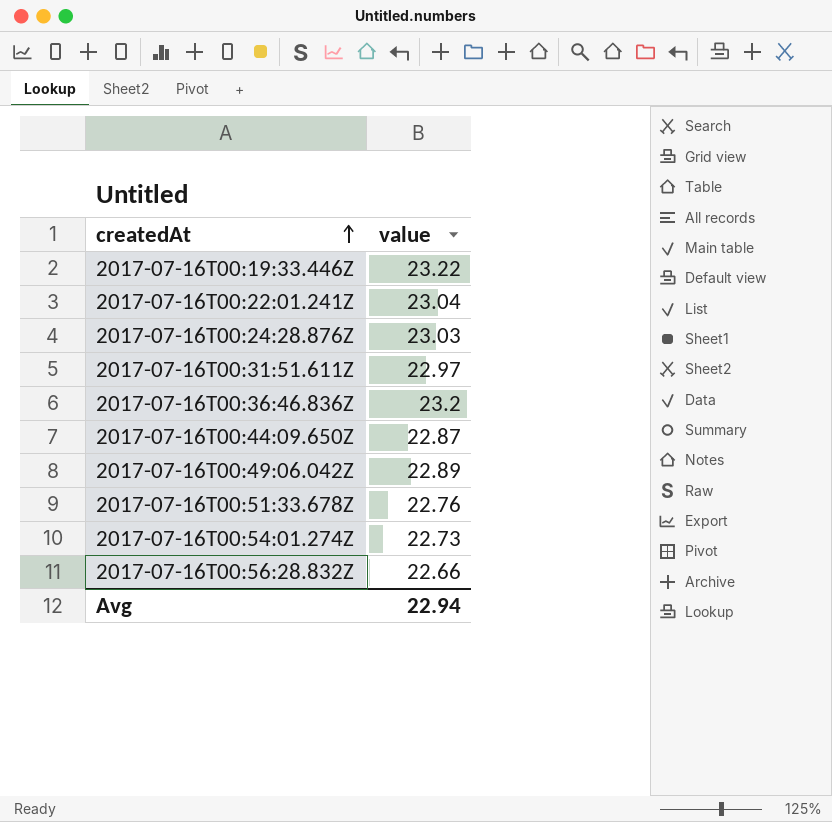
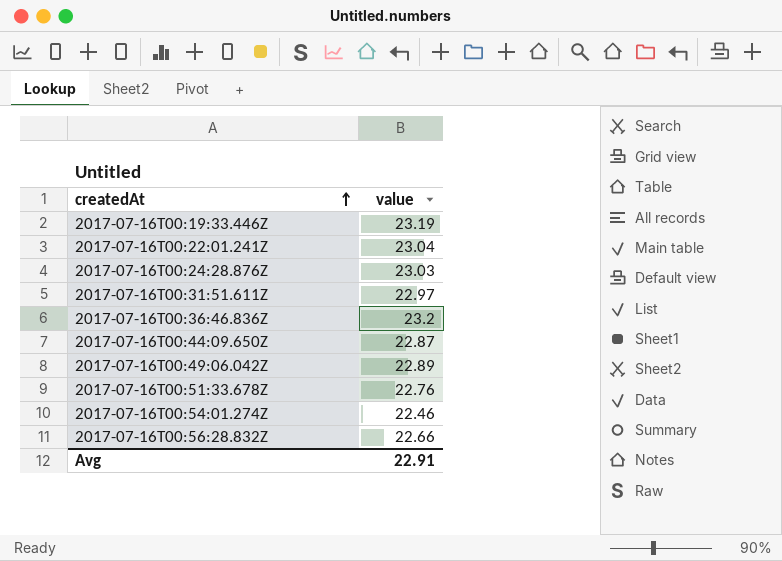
2017-07-16T00:19:33.446Z | value: 23.22 -> 23.19
2017-07-16T00:54:01.274Z | value: 22.73 -> 22.46
Avg | value: 22.94 -> 22.91

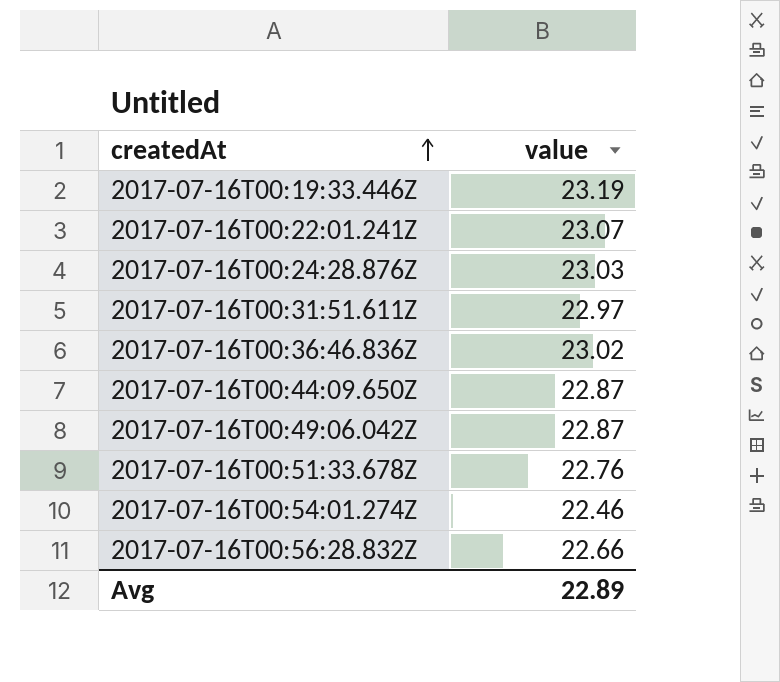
2017-07-16T00:22:01.241Z | value: 23.04 -> 23.07
2017-07-16T00:36:46.836Z | value: 23.2 -> 23.02
2017-07-16T00:49:06.042Z | value: 22.89 -> 22.87
Avg | value: 22.91 -> 22.89

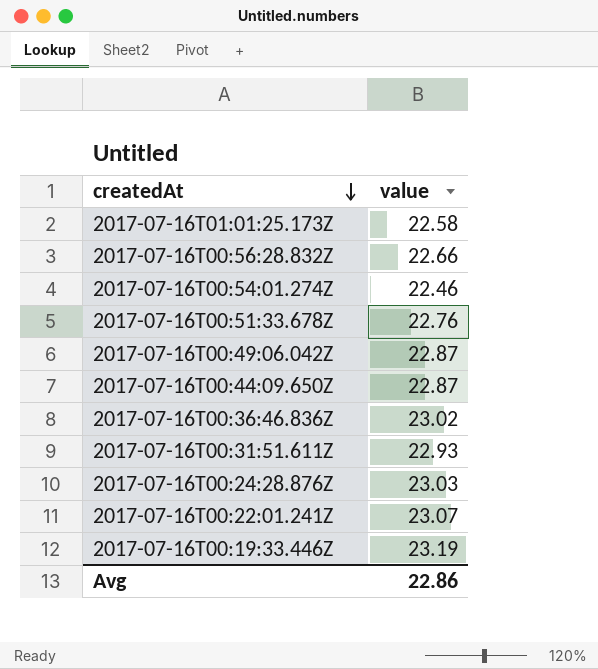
row order: createdAt ascending -> createdAt descending
row 2017-07-16T01:01:25.173Z: none -> 22.58
2017-07-16T00:31:51.611Z | value: 22.97 -> 22.93
Avg | value: 22.89 -> 22.86

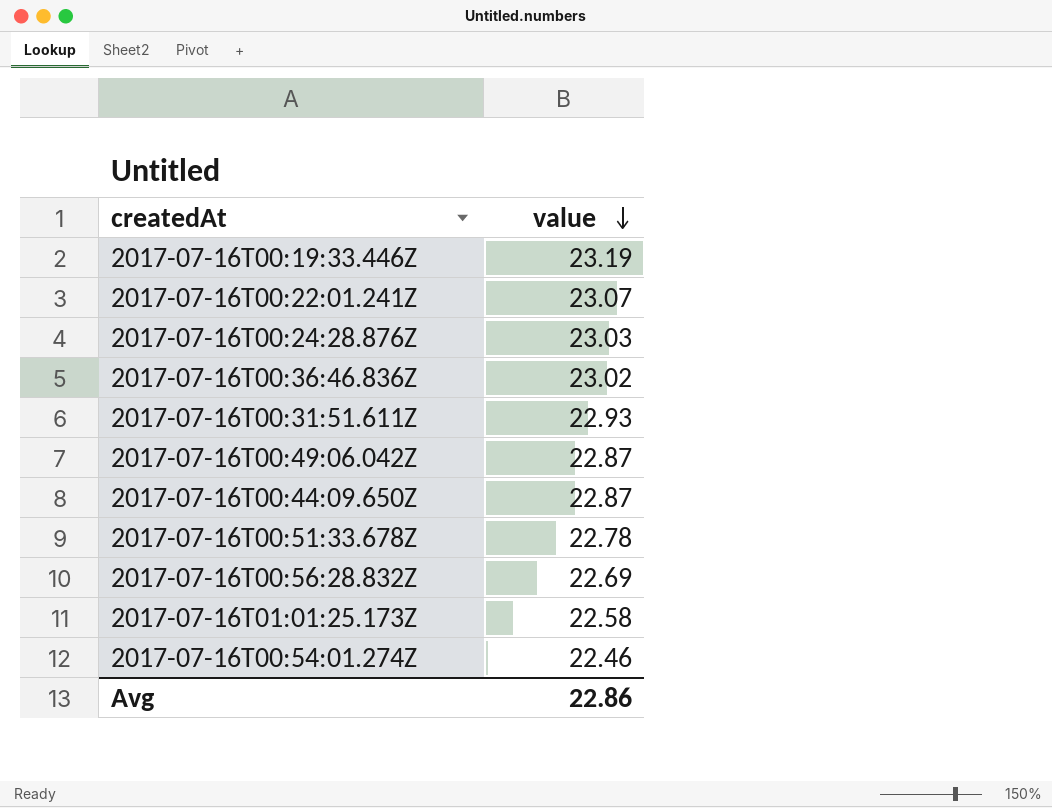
row order: createdAt descending -> value descending
2017-07-16T00:51:33.678Z | value: 22.76 -> 22.78
2017-07-16T00:56:28.832Z | value: 22.66 -> 22.69

